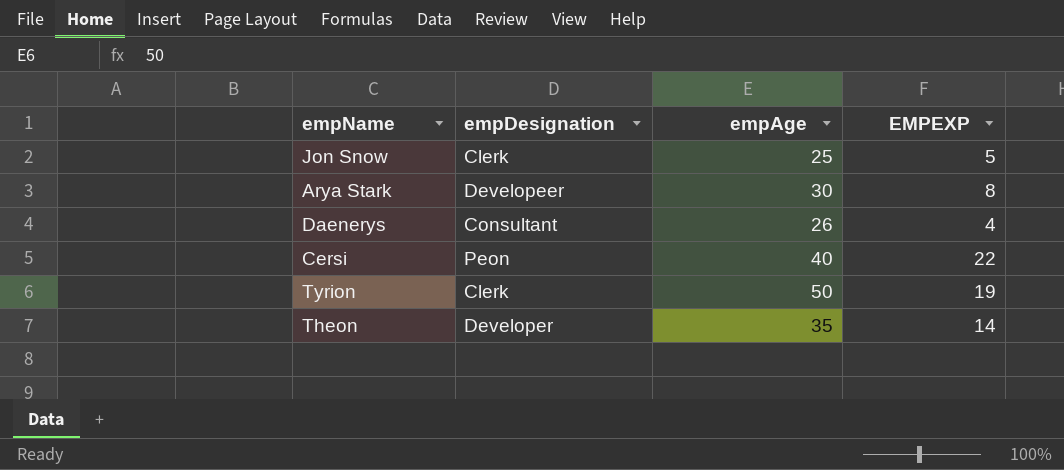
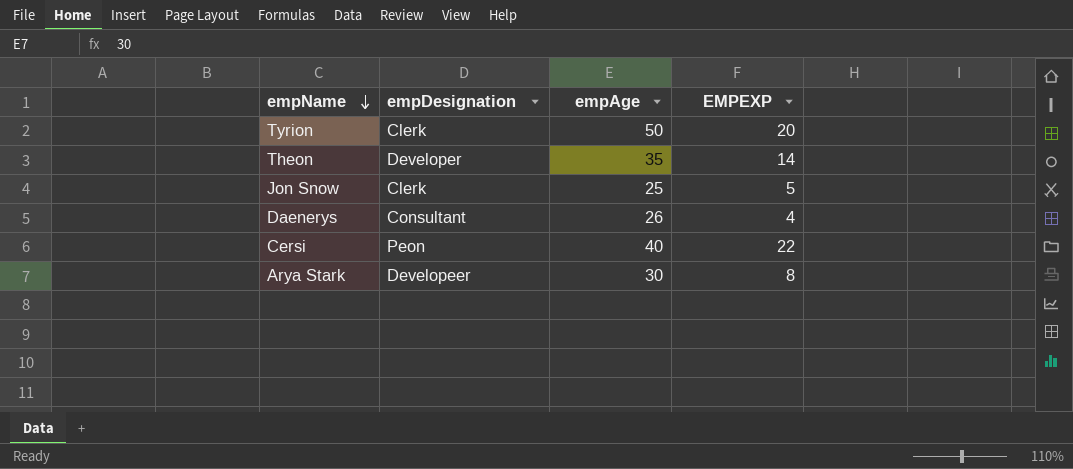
row order: none -> empName descending
Tyrion | EMPEXP: 19 -> 20

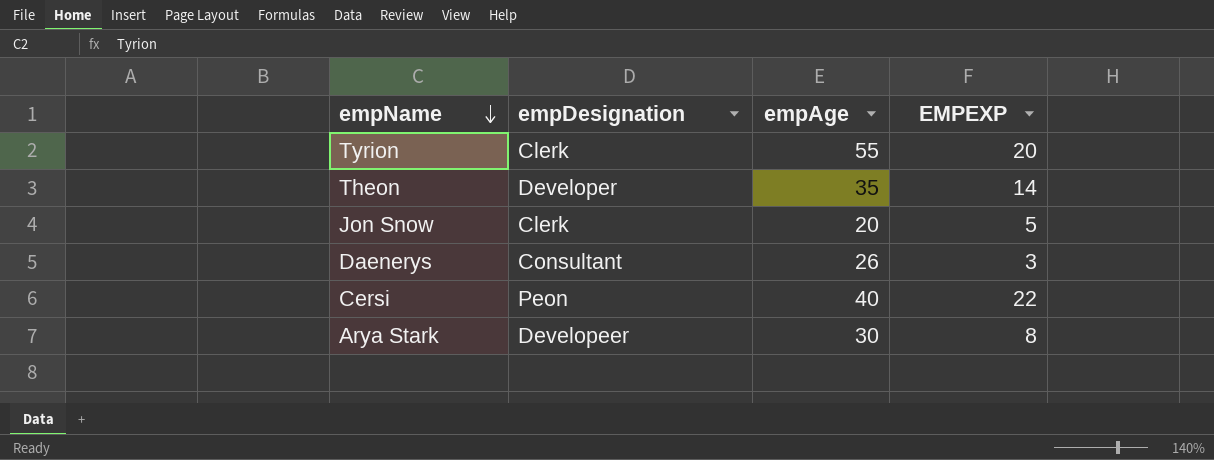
Tyrion | empAge: 50 -> 55
Jon Snow | empAge: 25 -> 20
Daenerys | EMPEXP: 4 -> 3

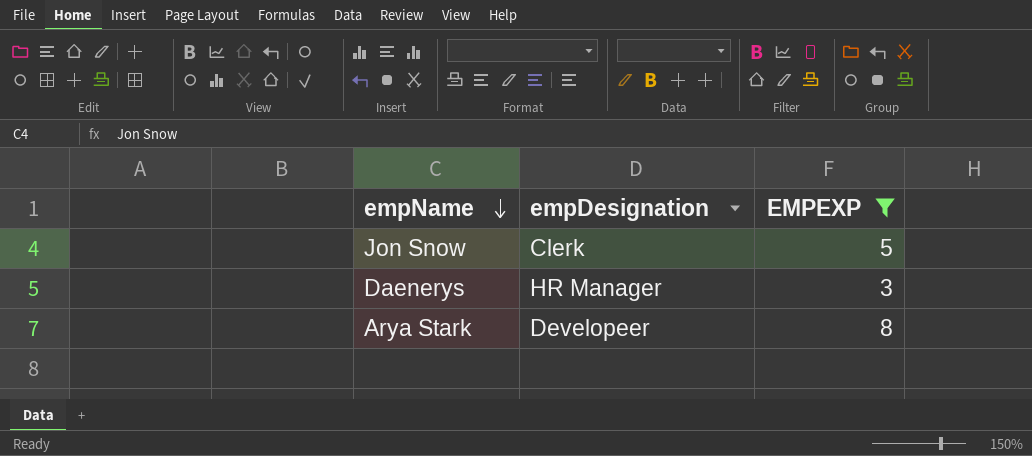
filter: none -> EMPEXP <= 8
column empAge | position: 3 -> none
Daenerys | empDesignation: Consultant -> HR Manager

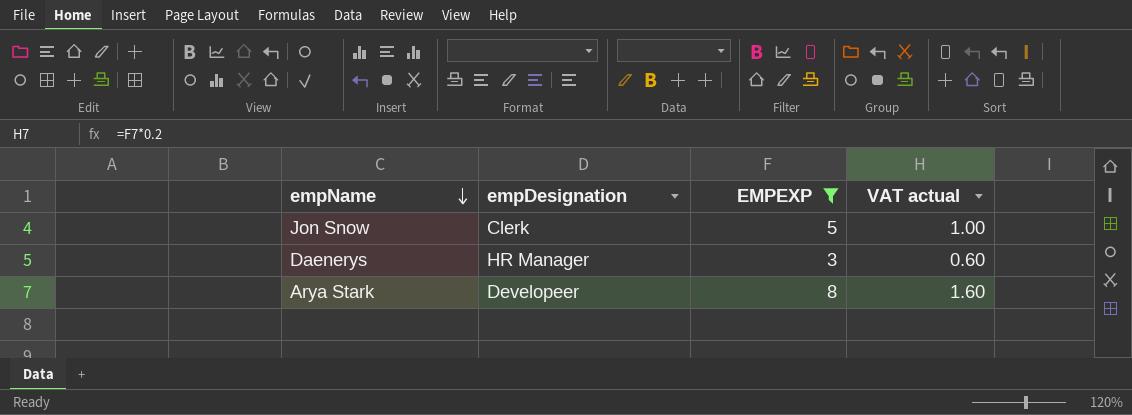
column VAT actual | formula: none -> [EMPEXP] * 0.2

